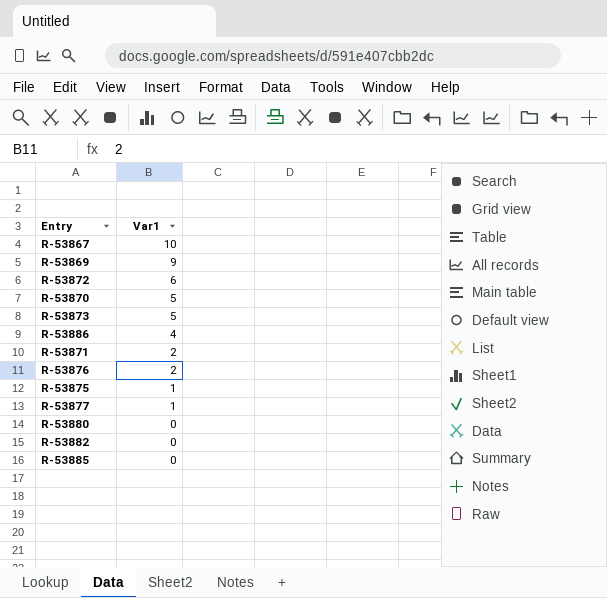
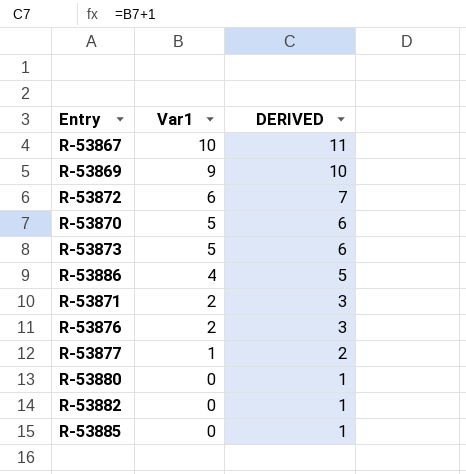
column DERIVED | formula: none -> [Var1] + 1
row R-53875: 1 -> none

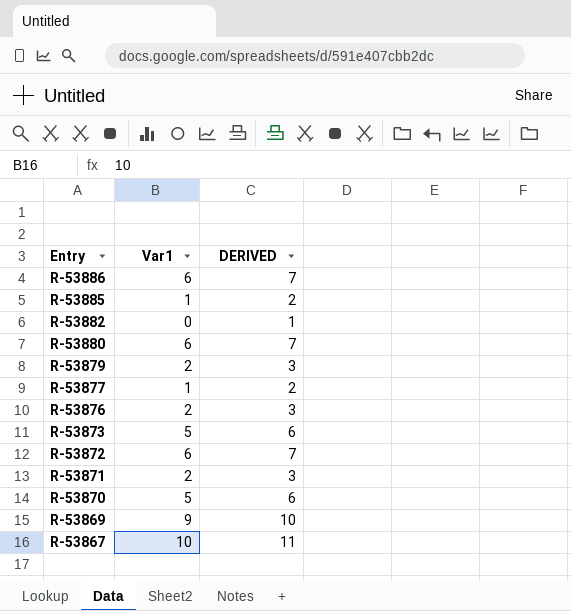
row order: Var1 descending -> Entry descending
R-53886 | Var1: 4 -> 6
R-53886 | DERIVED: 5 -> 7
R-53885 | Var1: 0 -> 1
R-53885 | DERIVED: 1 -> 2
R-53880 | Var1: 0 -> 6
R-53880 | DERIVED: 1 -> 7
row R-53879: none -> 2 | 3

